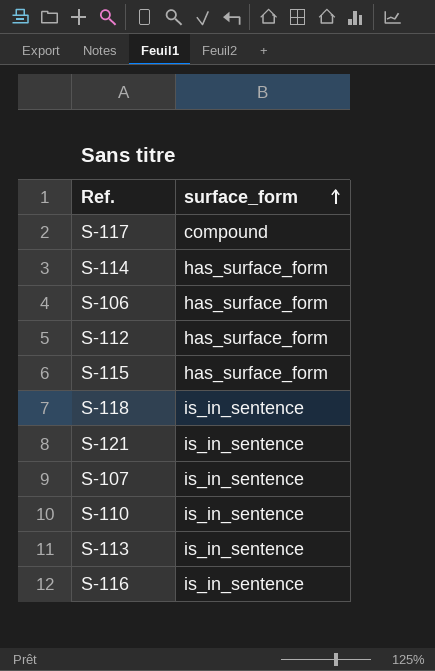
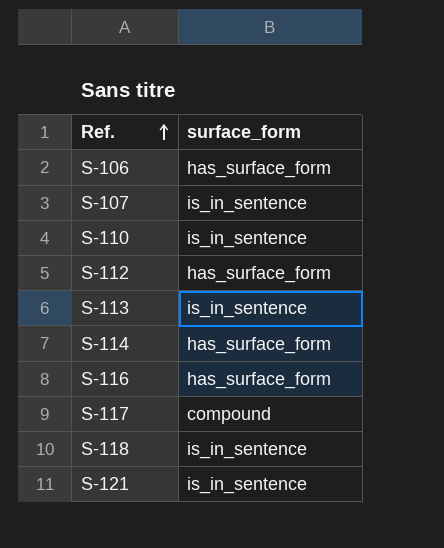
row order: surface_form ascending -> Ref. ascending
row S-115: has_surface_form -> none
S-116 | surface_form: is_in_sentence -> has_surface_form

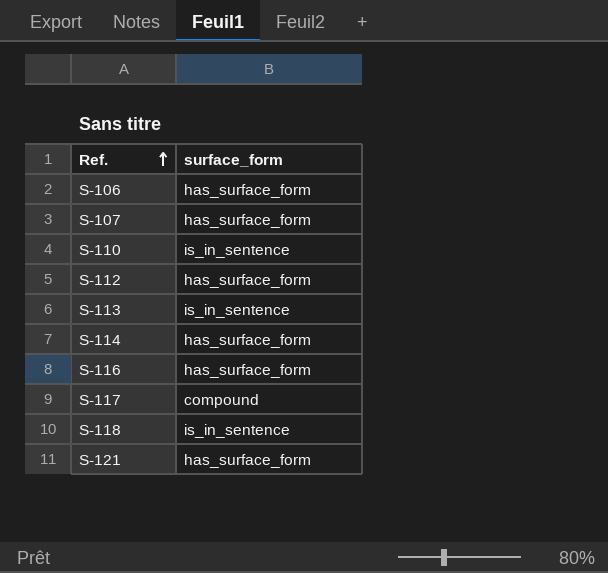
S-107 | surface_form: is_in_sentence -> has_surface_form
S-121 | surface_form: is_in_sentence -> has_surface_form

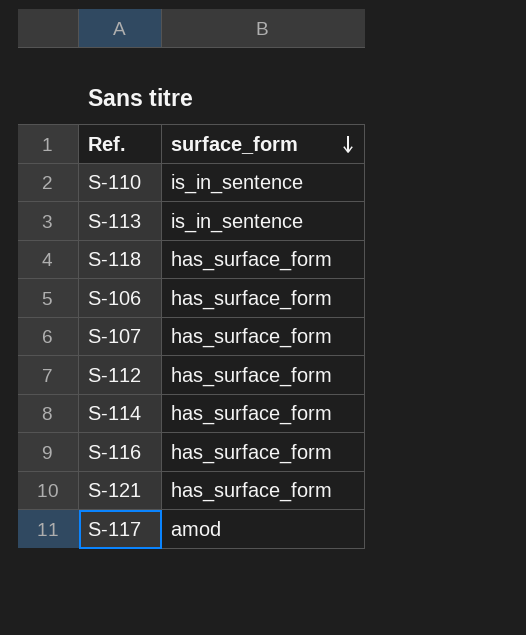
row order: Ref. ascending -> surface_form descending
S-118 | surface_form: is_in_sentence -> has_surface_form
S-117 | surface_form: compound -> amod

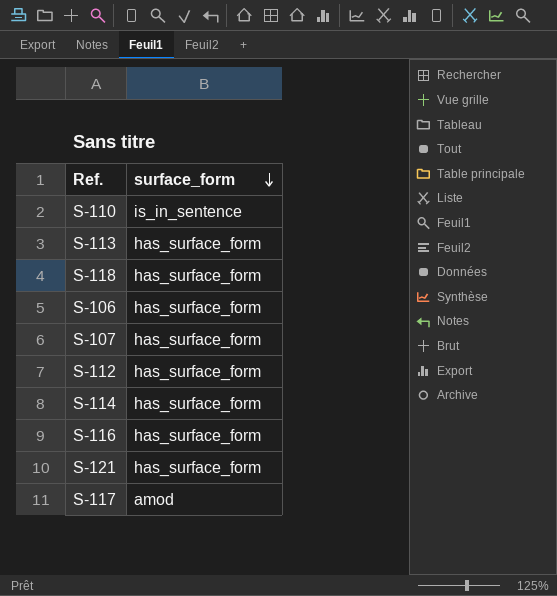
S-113 | surface_form: is_in_sentence -> has_surface_form

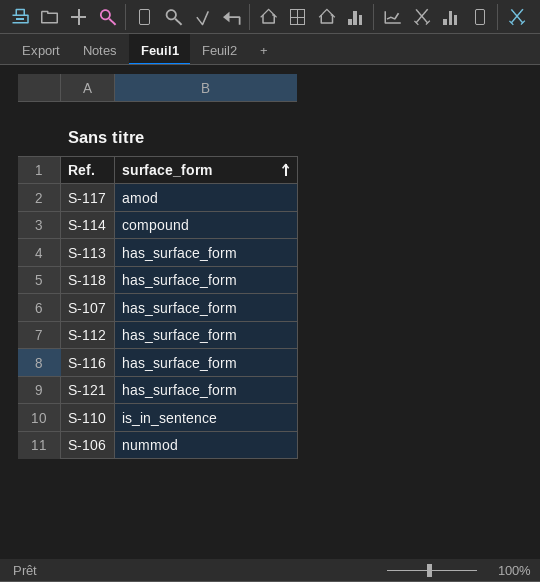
row order: surface_form descending -> surface_form ascending
S-114 | surface_form: has_surface_form -> compound
S-106 | surface_form: has_surface_form -> nummod

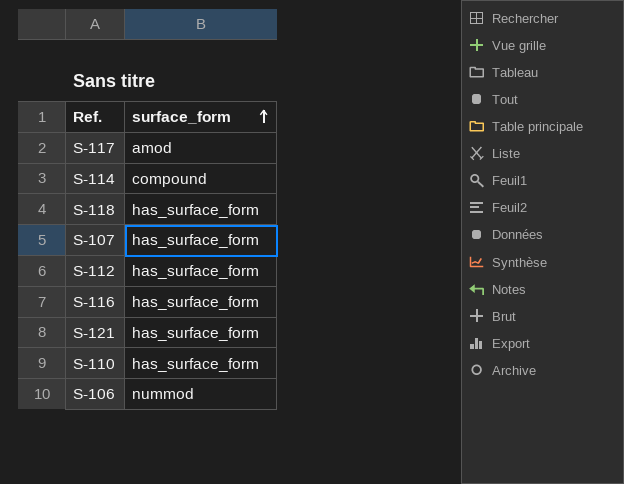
row S-113: has_surface_form -> none
S-110 | surface_form: is_in_sentence -> has_surface_form

